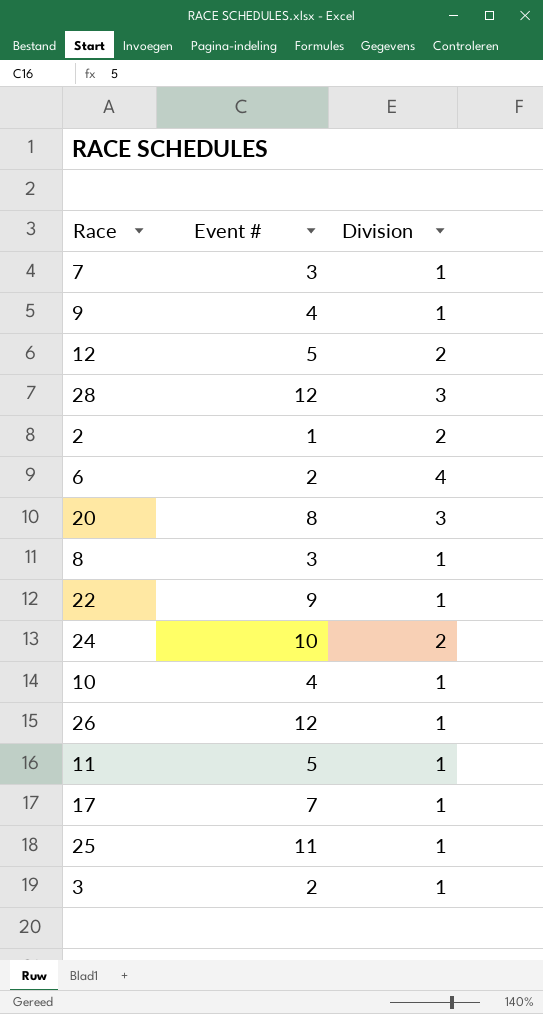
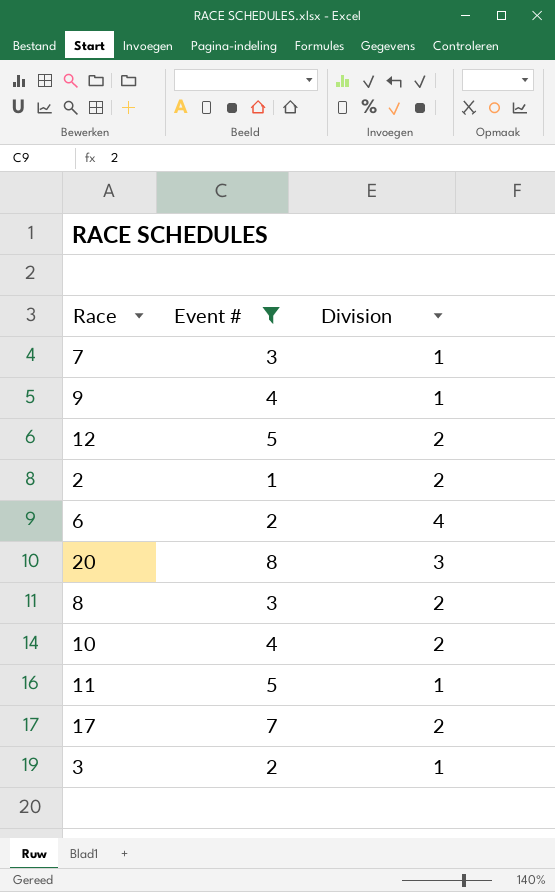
filter: none -> Event # <= 8
8 | Division: 1 -> 2
10 | Division: 1 -> 2
17 | Division: 1 -> 2

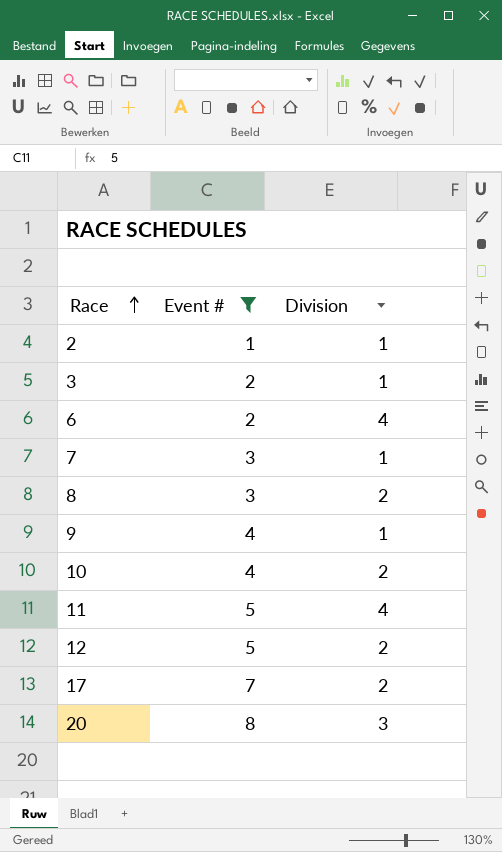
row order: none -> Race ascending
2 | Division: 2 -> 1
11 | Division: 1 -> 4

